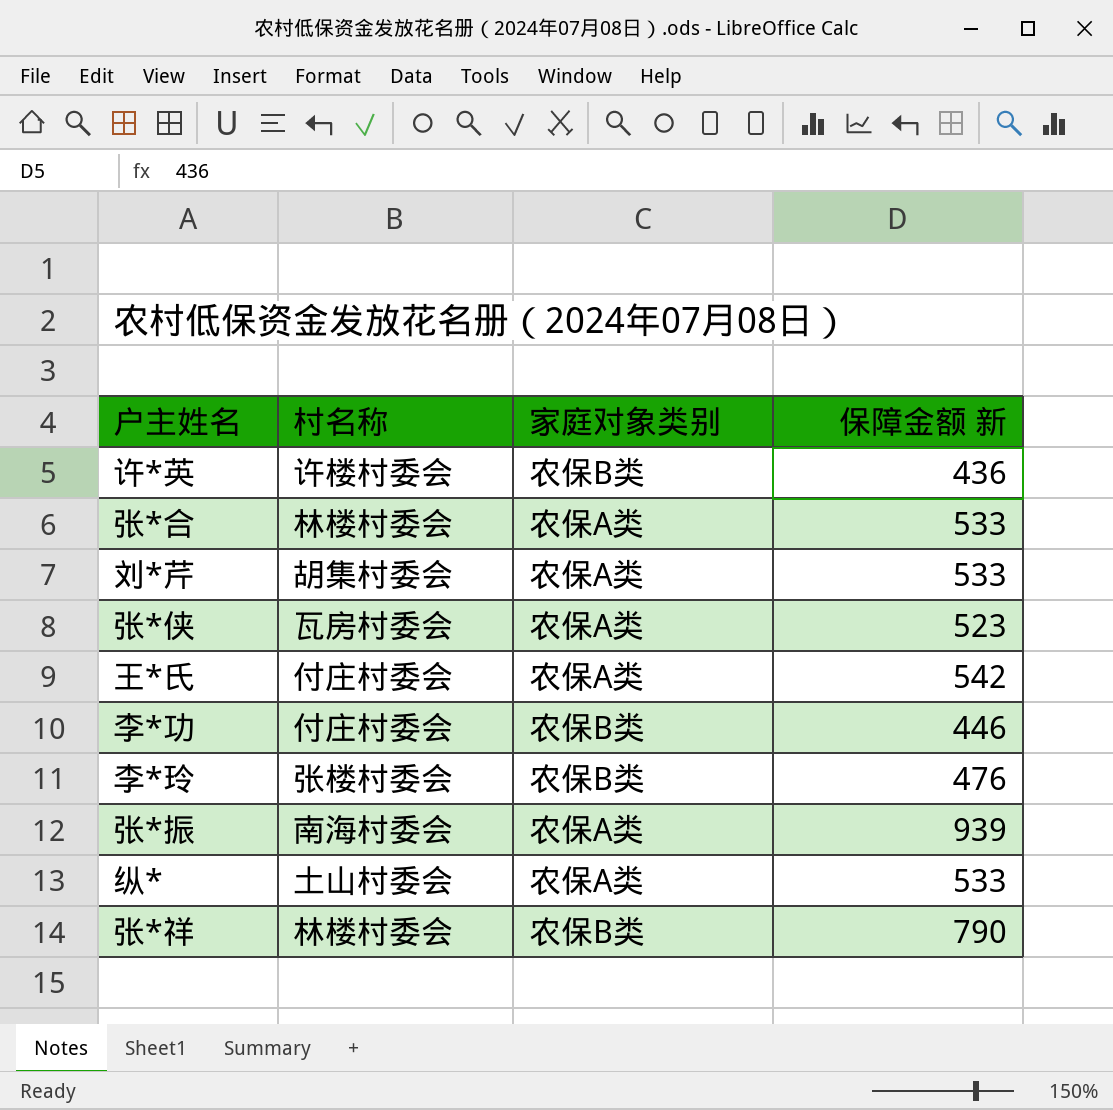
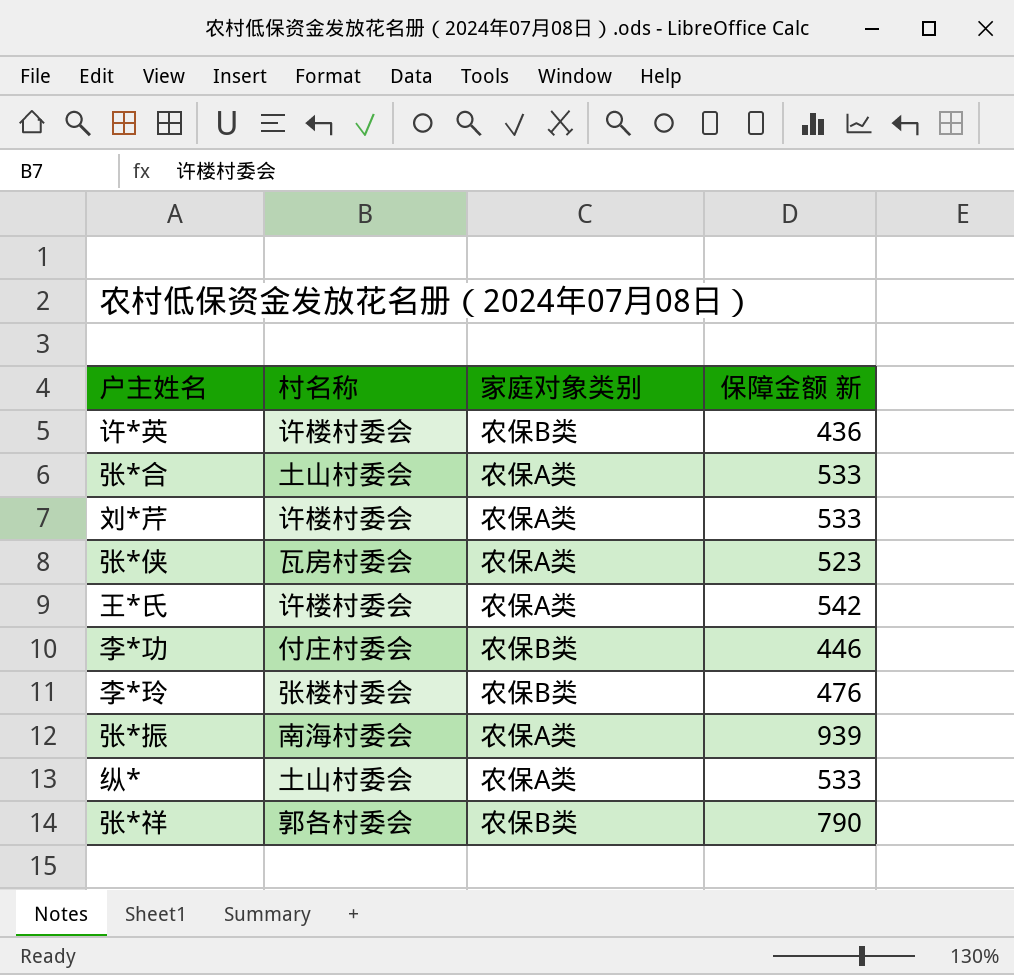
张*合 | 村名称: 林楼村委会 -> 土山村委会
刘*芹 | 村名称: 胡集村委会 -> 许楼村委会
王*氏 | 村名称: 付庄村委会 -> 许楼村委会
张*祥 | 村名称: 林楼村委会 -> 郭各村委会

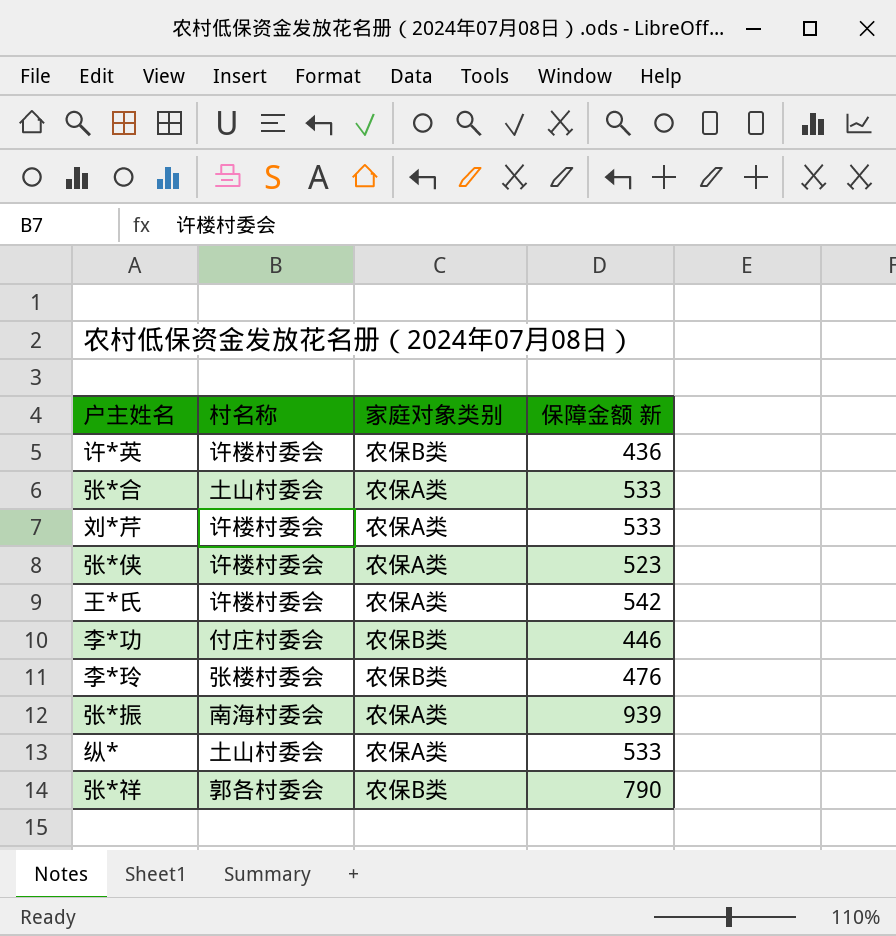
张*侠 | 村名称: 瓦房村委会 -> 许楼村委会

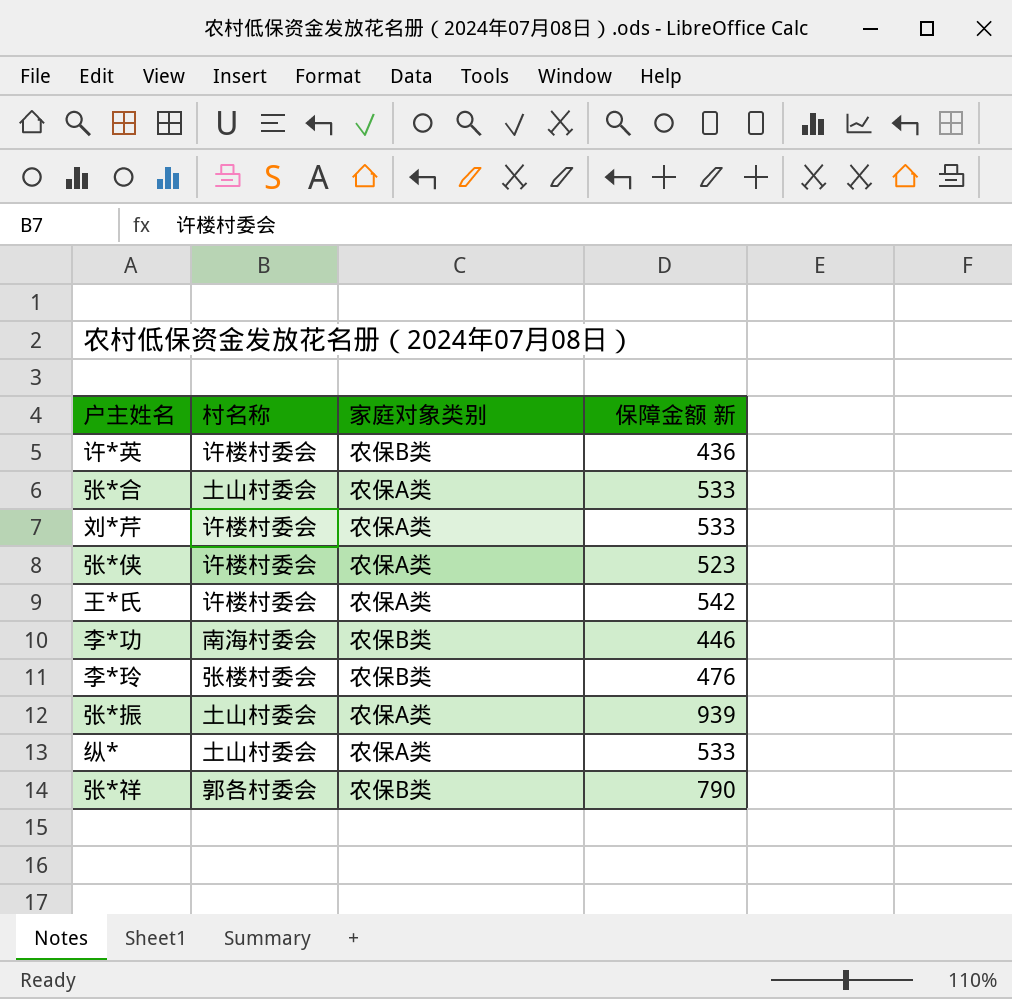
李*功 | 村名称: 付庄村委会 -> 南海村委会
张*振 | 村名称: 南海村委会 -> 土山村委会

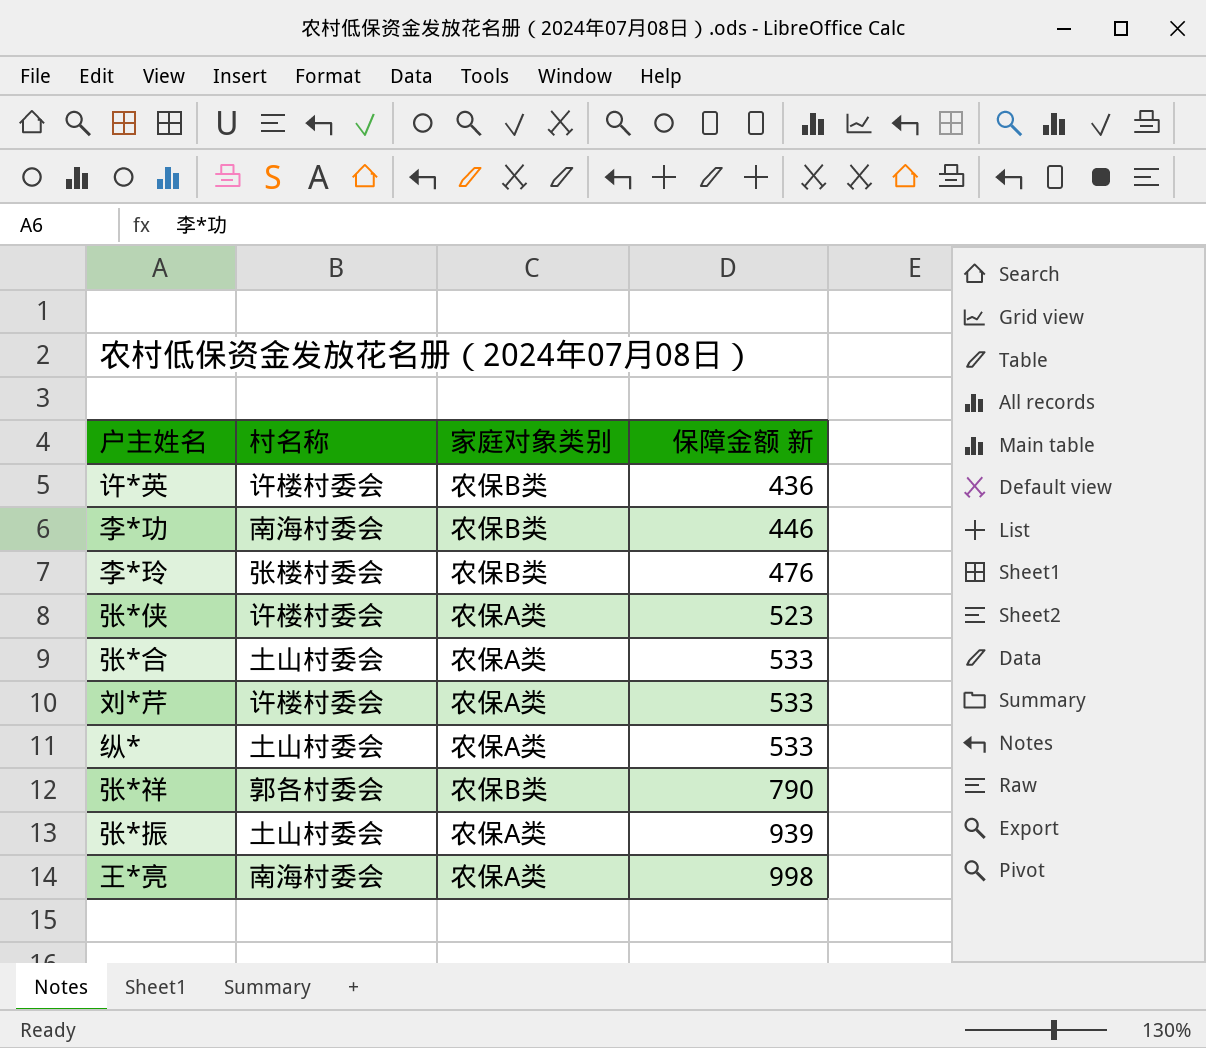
row order: none -> 保障金额 新 ascending
row 王*氏: 许楼村委会 | 农保A类 | 542 -> none
row 王*亮: none -> 南海村委会 | 农保A类 | 998

